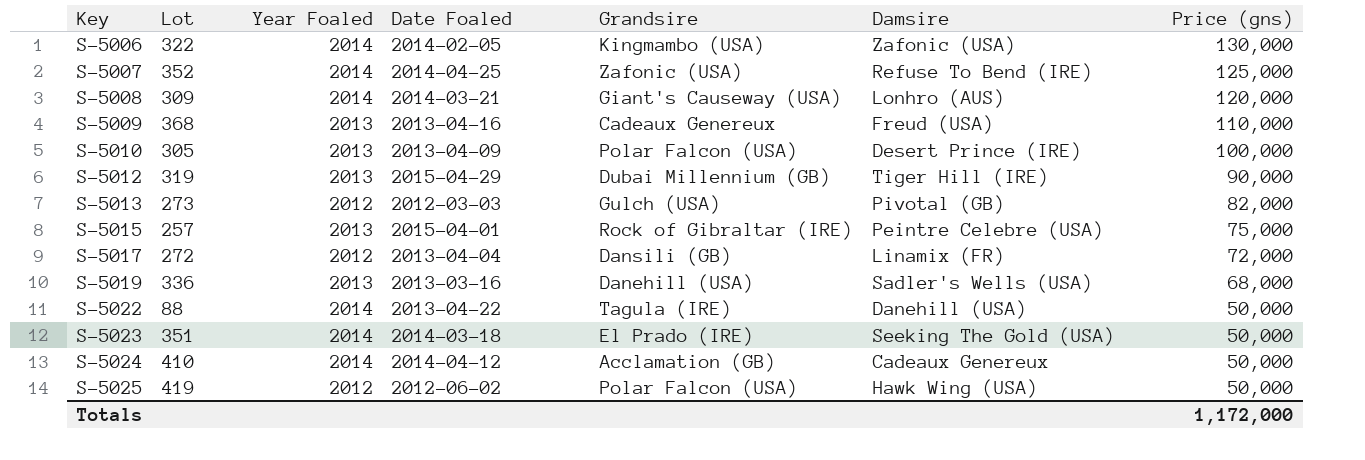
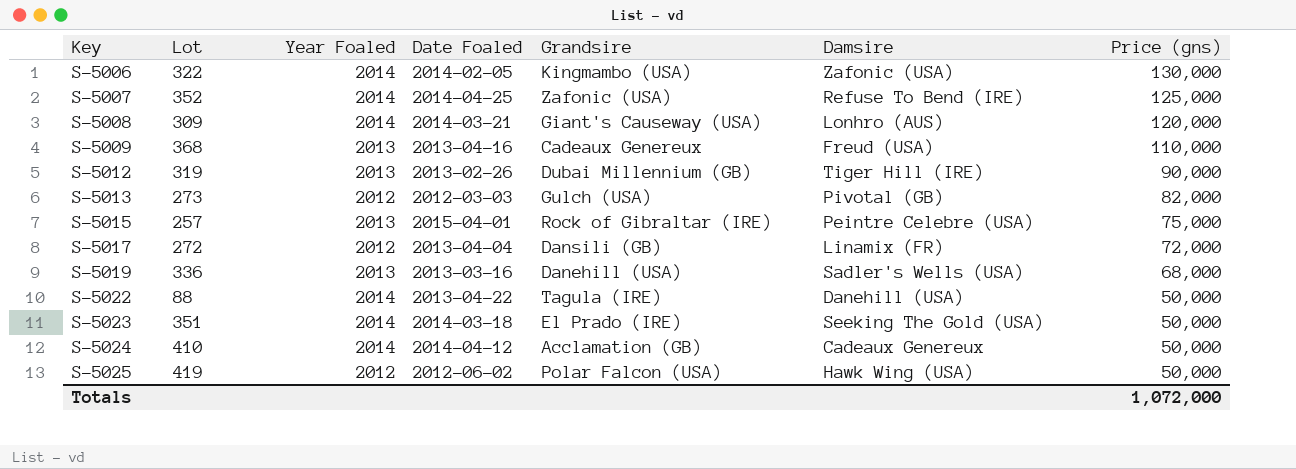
row S-5010: 305 | 2013 | 2013-04-09 | Polar Falcon (USA) | Desert Prince (IRE) | 100,000 -> none
S-5012 | Date Foaled: 2015-04-29 -> 2013-02-26
Totals | Price (gns): 1,172,000 -> 1,072,000

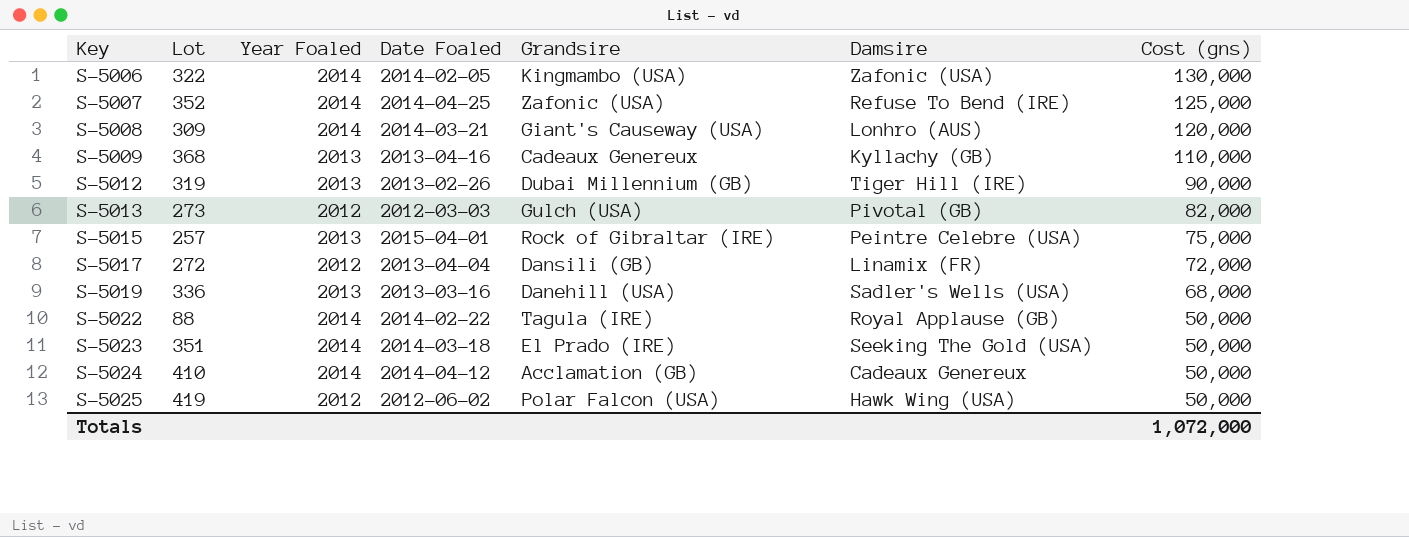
column name: Price (gns) -> Cost (gns)
S-5009 | Damsire: Freud (USA) -> Kyllachy (GB)
S-5022 | Date Foaled: 2013-04-22 -> 2014-02-22
S-5022 | Damsire: Danehill (USA) -> Royal Applause (GB)

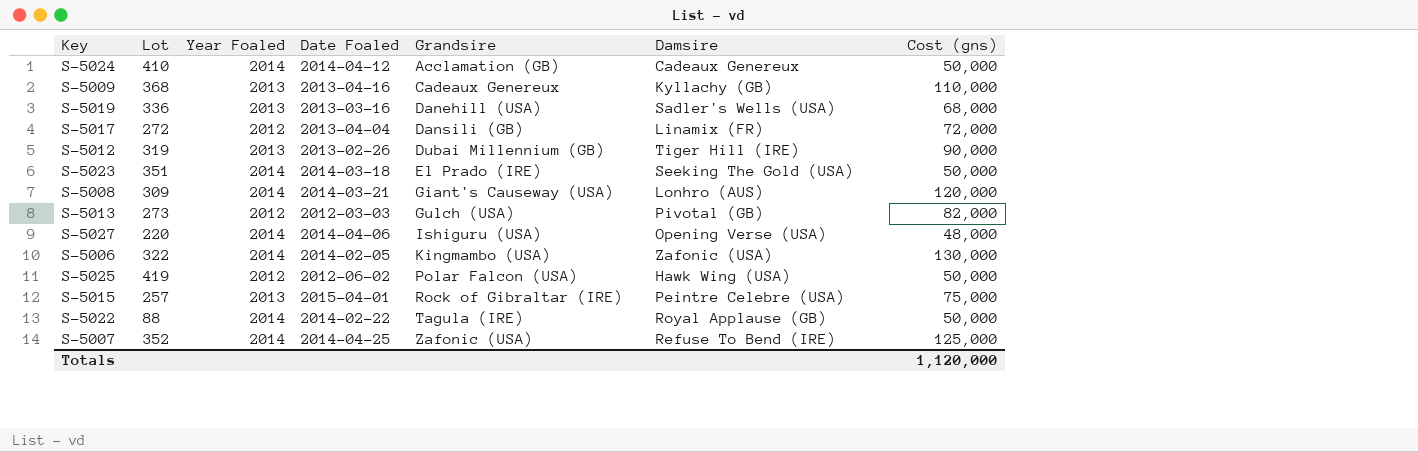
row order: Key ascending -> Grandsire ascending
row S-5027: none -> 220 | 2014 | 2014-04-06 | Ishiguru (USA) | Opening Verse (USA) | 48,000
Totals | Cost (gns): 1,072,000 -> 1,120,000

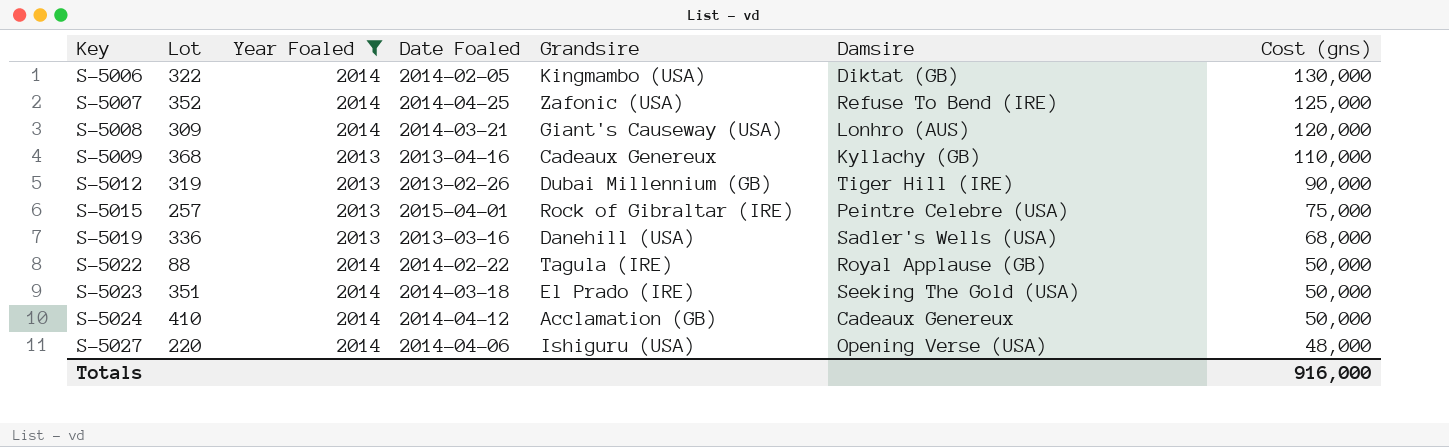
filter: none -> Year Foaled != 2012
row order: Grandsire ascending -> Key ascending
S-5006 | Damsire: Zafonic (USA) -> Diktat (GB)
Totals | Cost (gns): 1,120,000 -> 916,000

